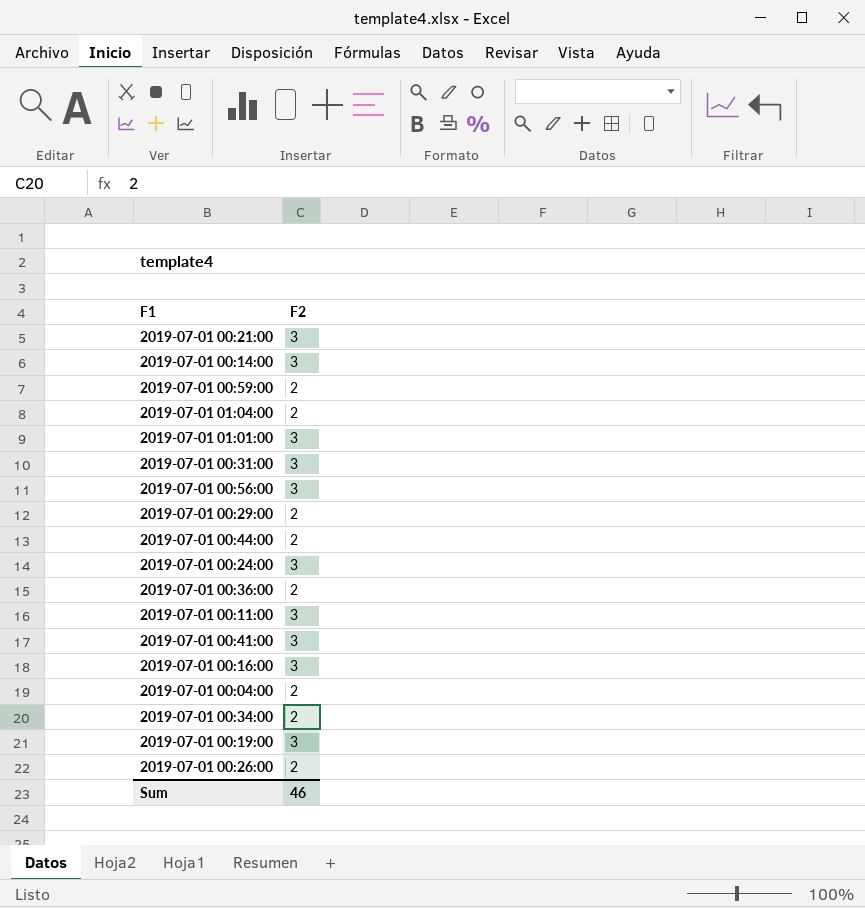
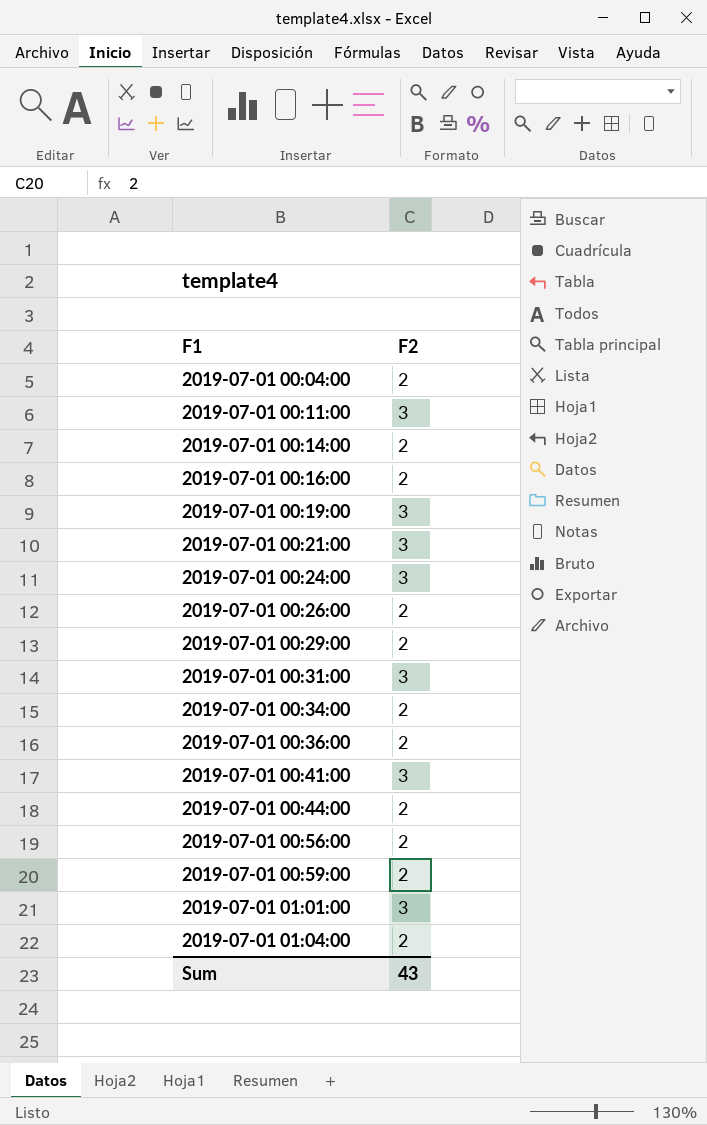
row order: none -> F1 ascending
2019-07-01 00:14:00 | F2: 3 -> 2
2019-07-01 00:16:00 | F2: 3 -> 2
2019-07-01 00:56:00 | F2: 3 -> 2
Sum | F2: 46 -> 43

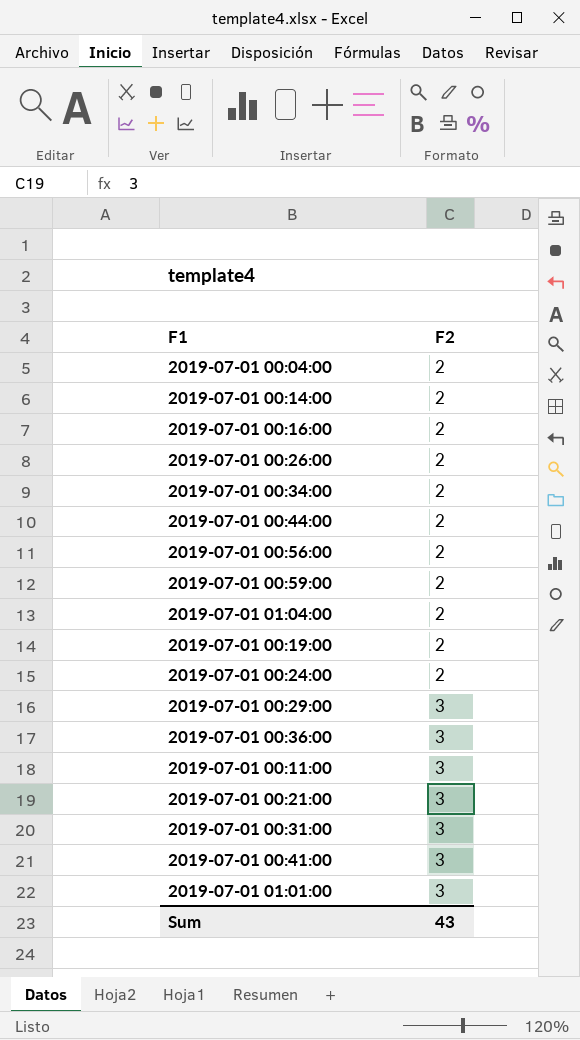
row order: F1 ascending -> F2 ascending
2019-07-01 00:19:00 | F2: 3 -> 2
2019-07-01 00:24:00 | F2: 3 -> 2
2019-07-01 00:29:00 | F2: 2 -> 3
2019-07-01 00:36:00 | F2: 2 -> 3

